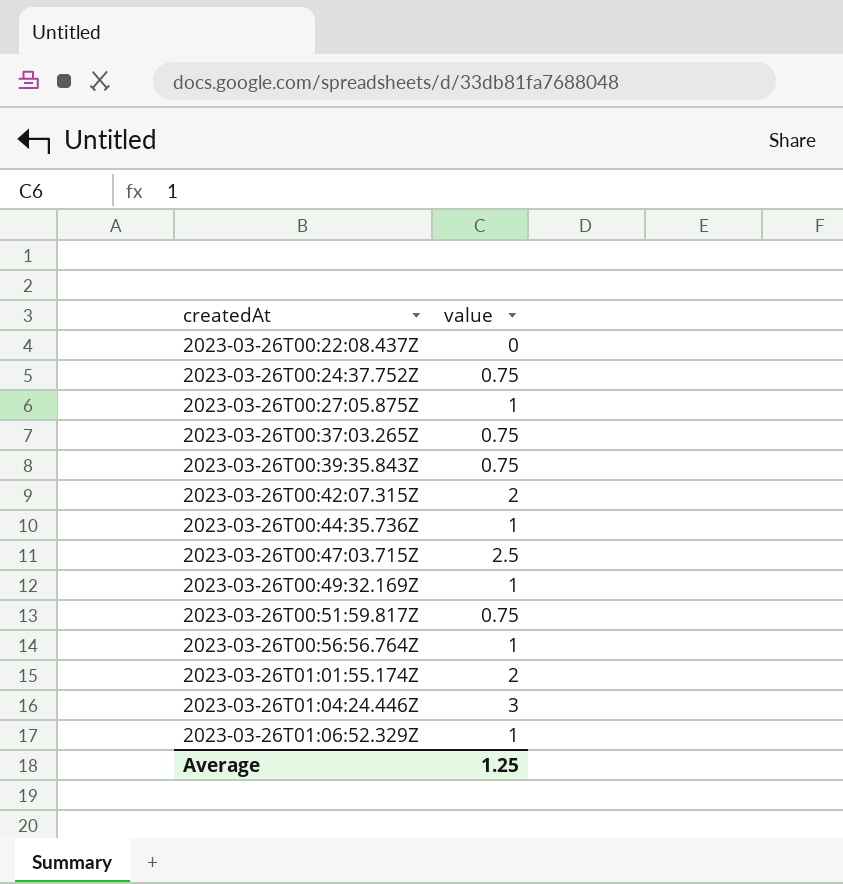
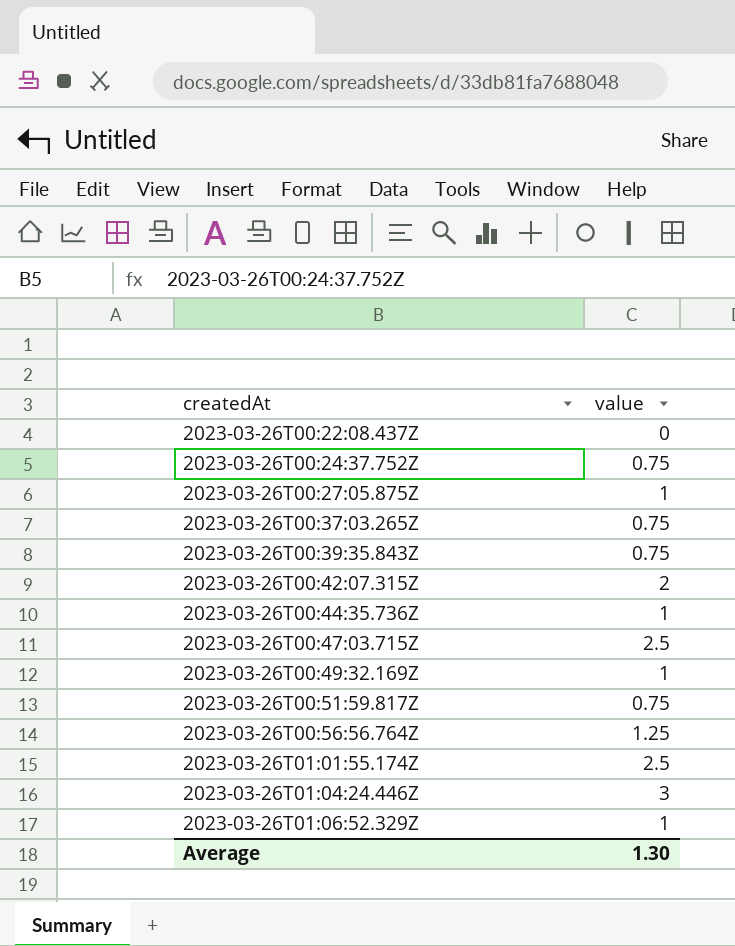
2023-03-26T00:56:56.764Z | value: 1 -> 1.25
2023-03-26T01:01:55.174Z | value: 2 -> 2.5
Average | value: 1.25 -> 1.30

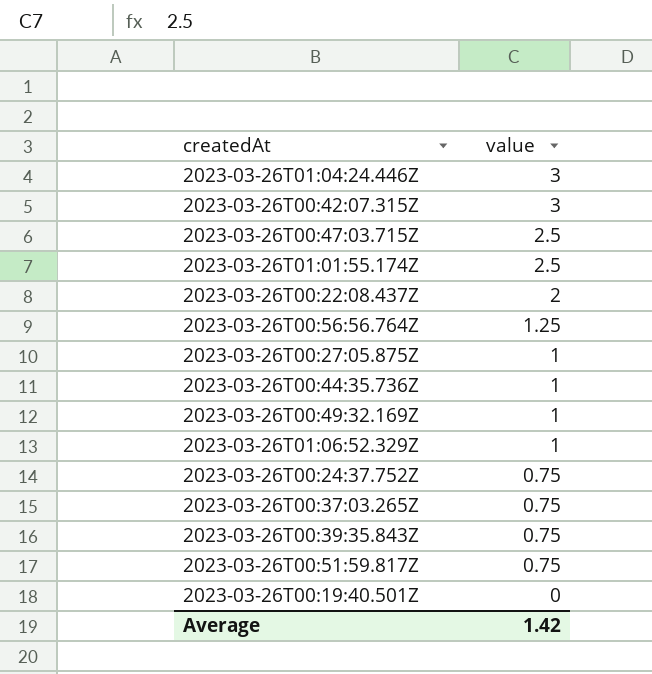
row order: createdAt ascending -> value descending
2023-03-26T00:42:07.315Z | value: 2 -> 3
2023-03-26T00:22:08.437Z | value: 0 -> 2
row 2023-03-26T00:19:40.501Z: none -> 0
Average | value: 1.30 -> 1.42

